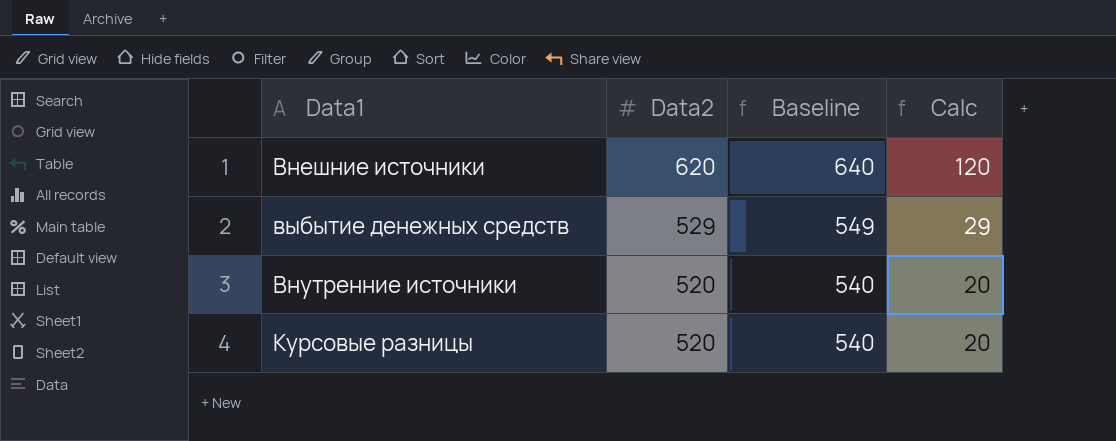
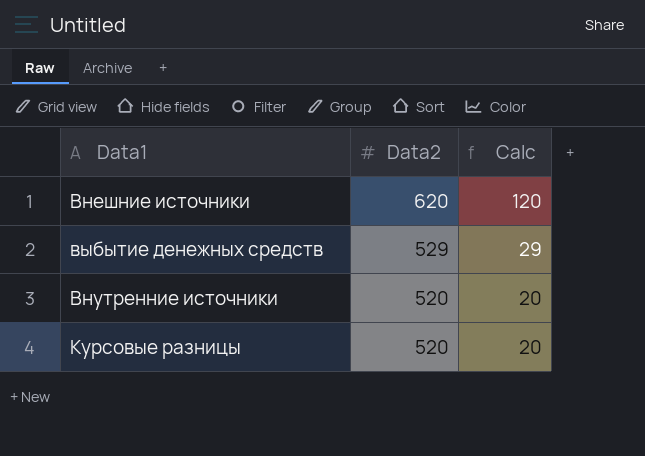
column Baseline | formula: [Data2] + 20 -> none

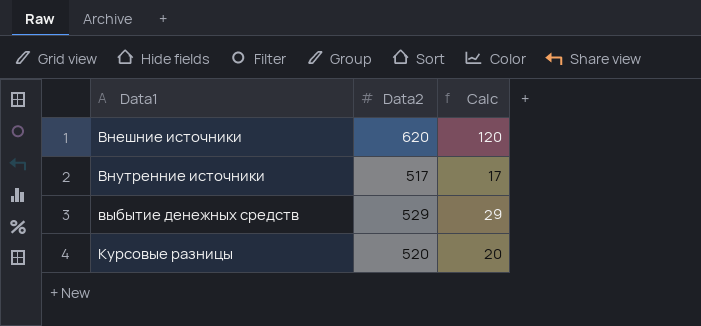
row order: Data2 descending -> Data1 ascending
Внутренние источники | Data2: 520 -> 517
Внутренние источники | Calc: 20 -> 17

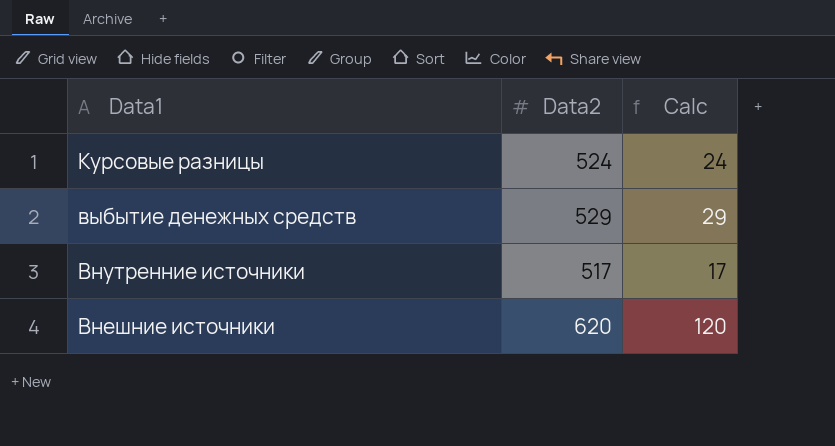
row order: Data1 ascending -> Data1 descending
Курсовые разницы | Data2: 520 -> 524
Курсовые разницы | Calc: 20 -> 24

